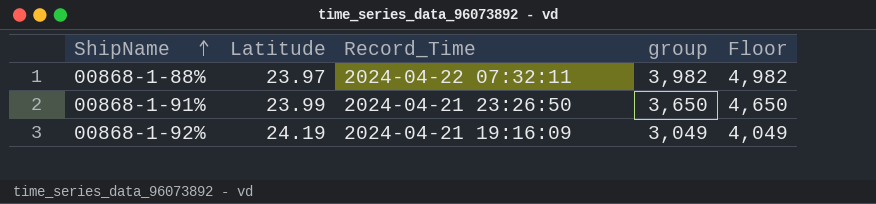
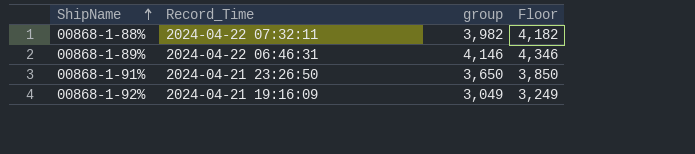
column Latitude | position: 2 -> none
column Floor | formula: [group] + 1000 -> [group] + 200
row 00868-1-89%: none -> 2024-04-22 06:46:31 | 4,146 | 4,346

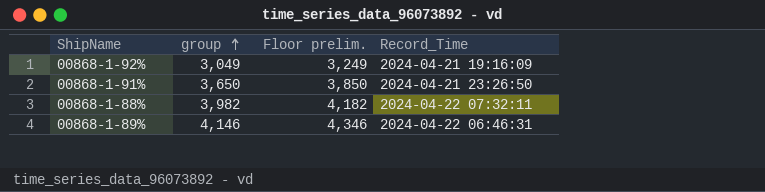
row order: ShipName ascending -> group ascending
column name: Floor -> Floor prelim.
column Record_Time | position: 2 -> 4

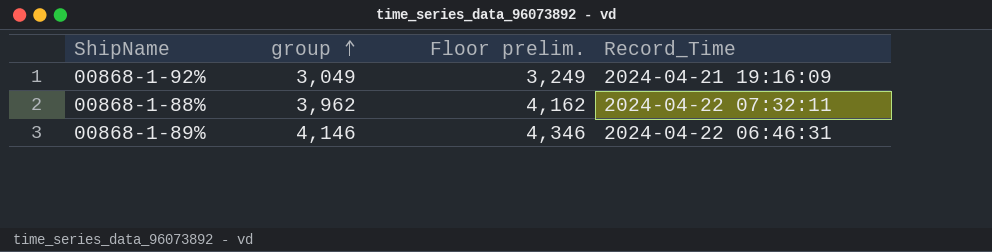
row 00868-1-91%: 3,650 | 3,850 | 2024-04-21 23:26:50 -> none
00868-1-88% | group: 3,982 -> 3,962
00868-1-88% | Floor prelim.: 4,182 -> 4,162

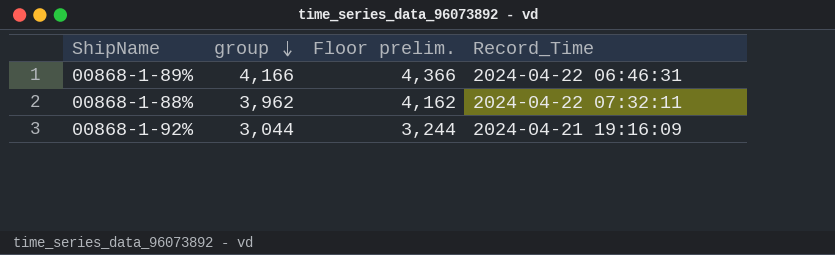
row order: group ascending -> group descending
00868-1-89% | group: 4,146 -> 4,166
00868-1-89% | Floor prelim.: 4,346 -> 4,366
00868-1-92% | group: 3,049 -> 3,044
00868-1-92% | Floor prelim.: 3,249 -> 3,244

